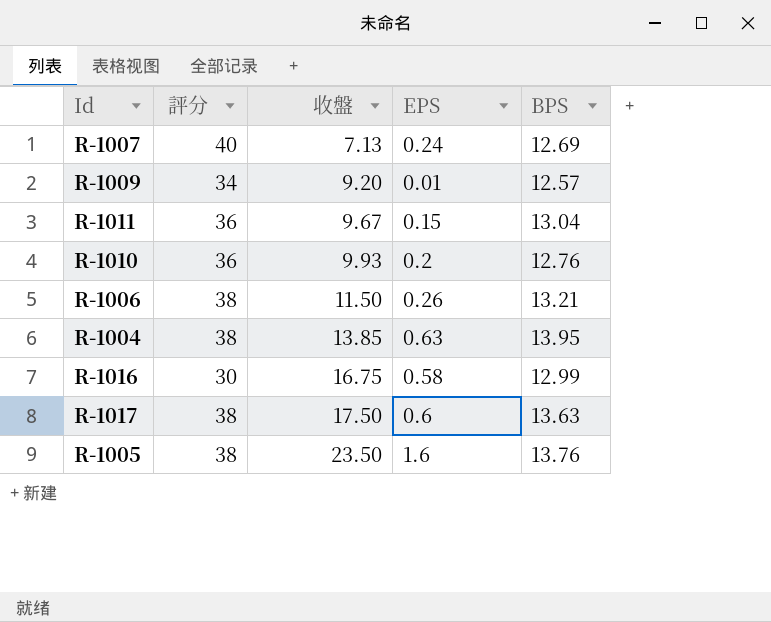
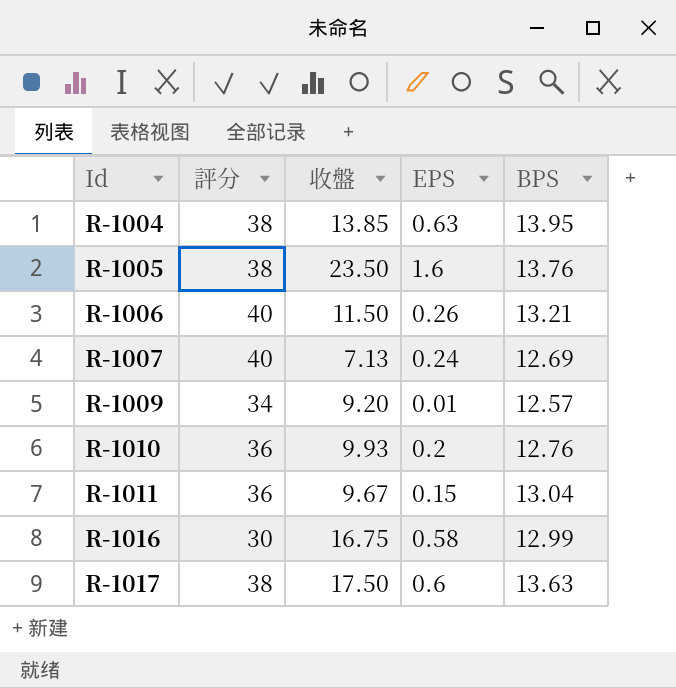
row order: 收盤 ascending -> Id ascending
R-1006 | 評分: 38 -> 40

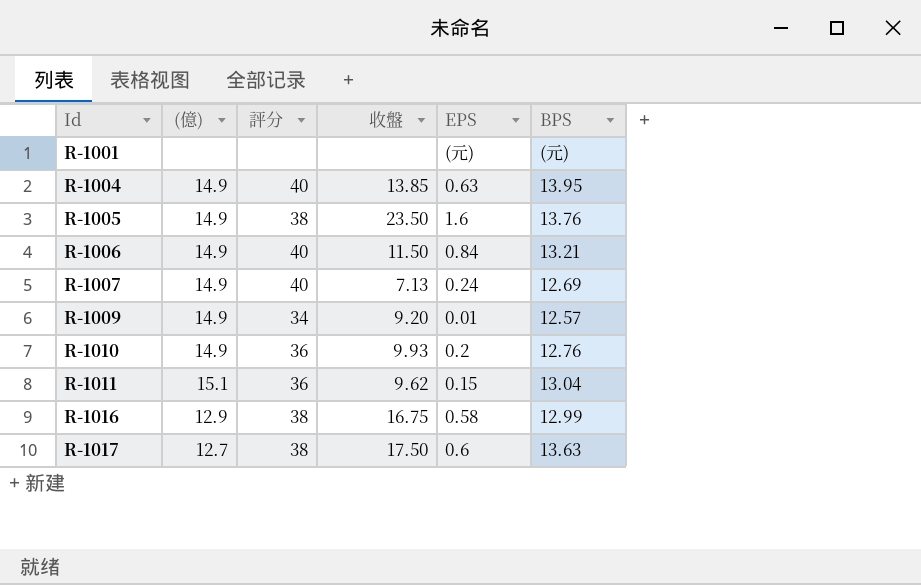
column (億) | position: none -> 2
row R-1001: none -> none | none | none | (元) | (元)
R-1004 | 評分: 38 -> 40
R-1006 | EPS: 0.26 -> 0.84
R-1011 | 收盤: 9.67 -> 9.62
R-1016 | 評分: 30 -> 38

